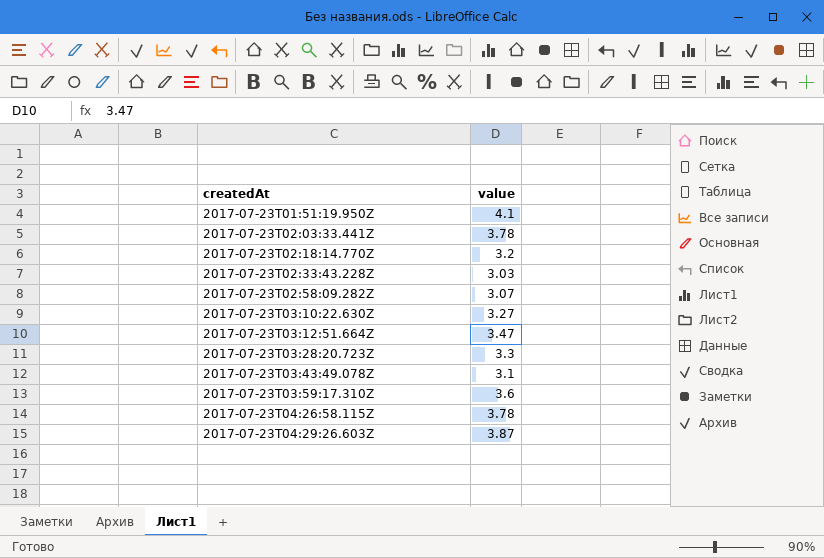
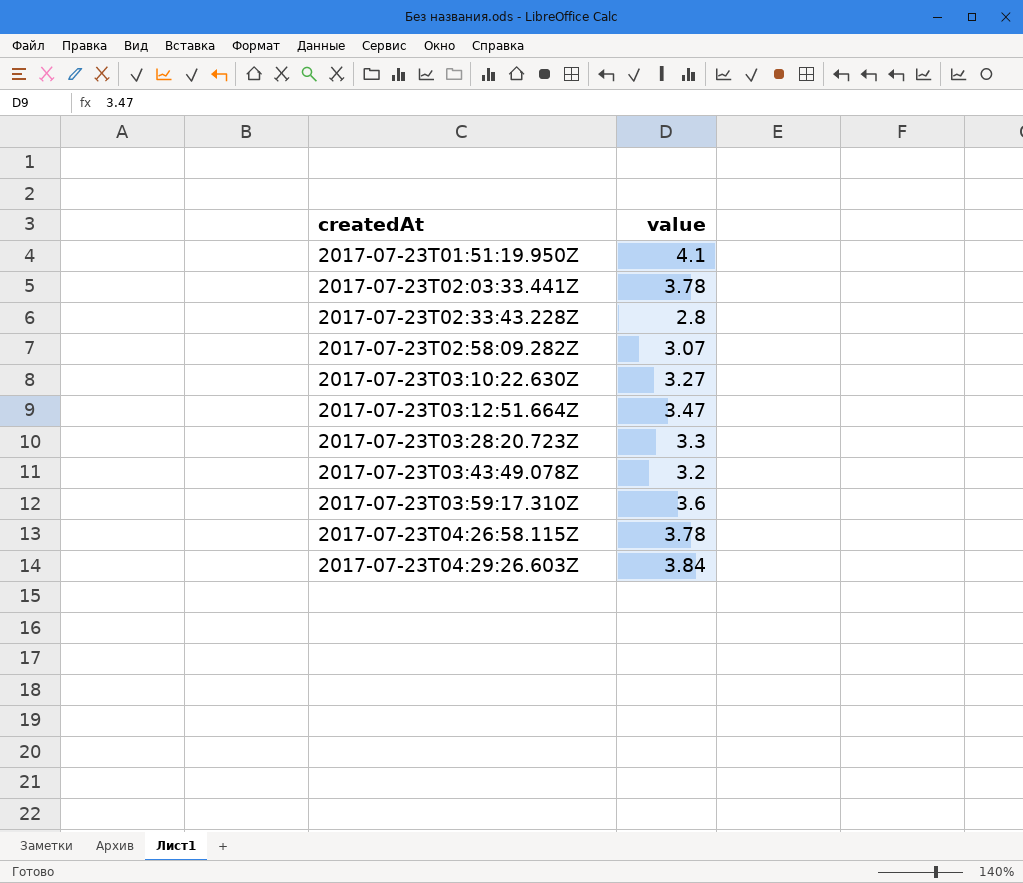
row 2017-07-23T02:18:14.770Z: 3.2 -> none
2017-07-23T02:33:43.228Z | value: 3.03 -> 2.8
2017-07-23T03:43:49.078Z | value: 3.1 -> 3.2
2017-07-23T04:29:26.603Z | value: 3.87 -> 3.84

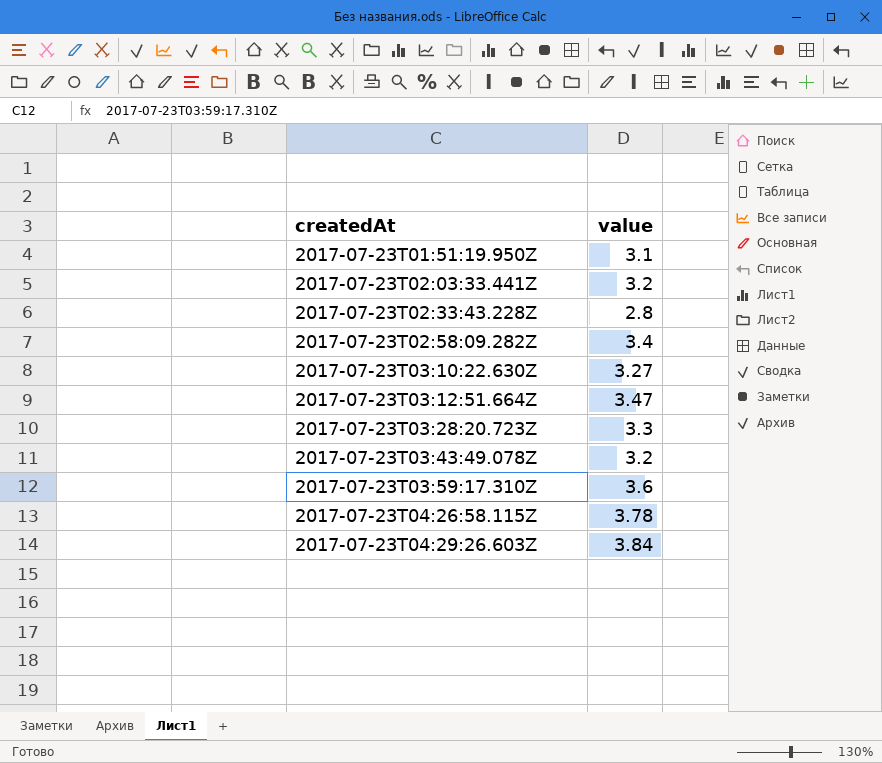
2017-07-23T01:51:19.950Z | value: 4.1 -> 3.1
2017-07-23T02:03:33.441Z | value: 3.78 -> 3.2
2017-07-23T02:58:09.282Z | value: 3.07 -> 3.4

